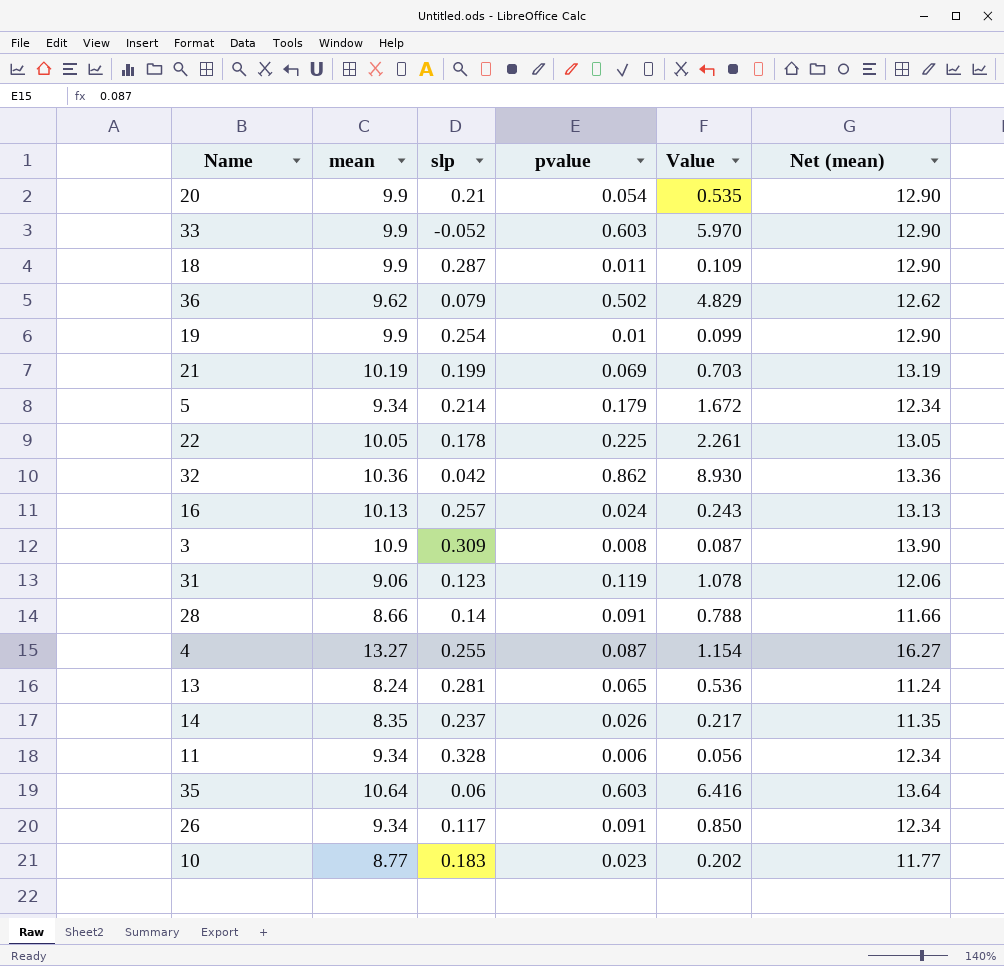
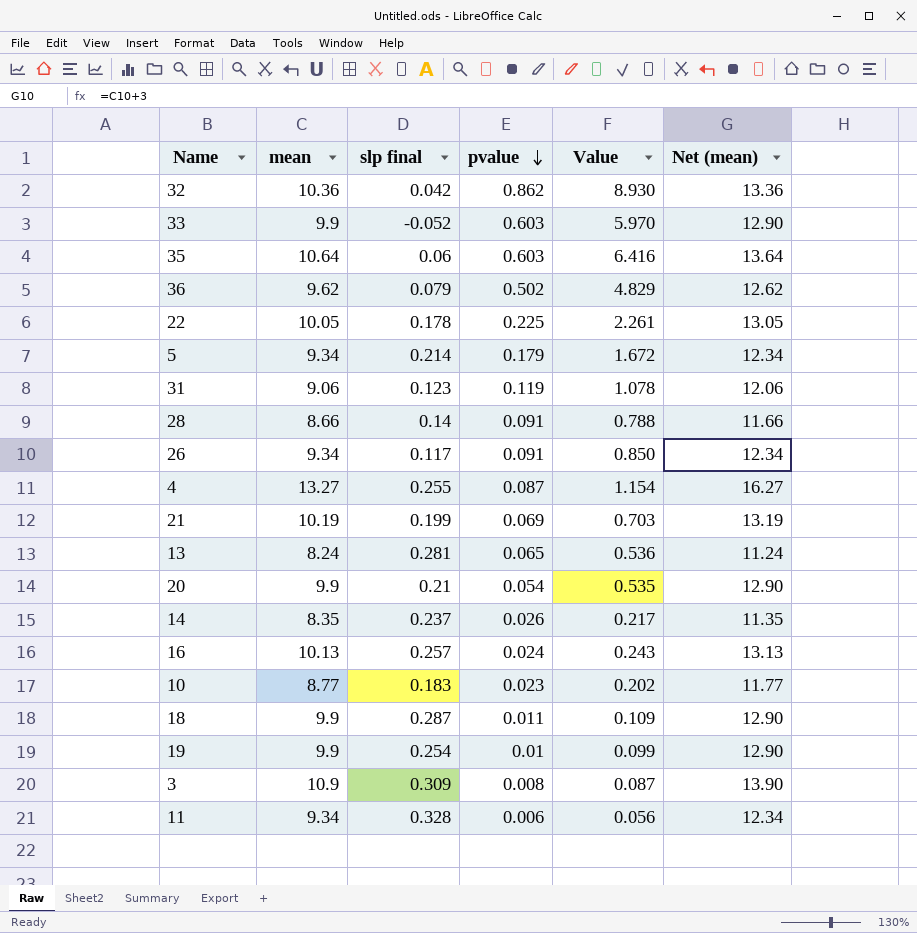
row order: none -> pvalue descending
column name: slp -> slp final

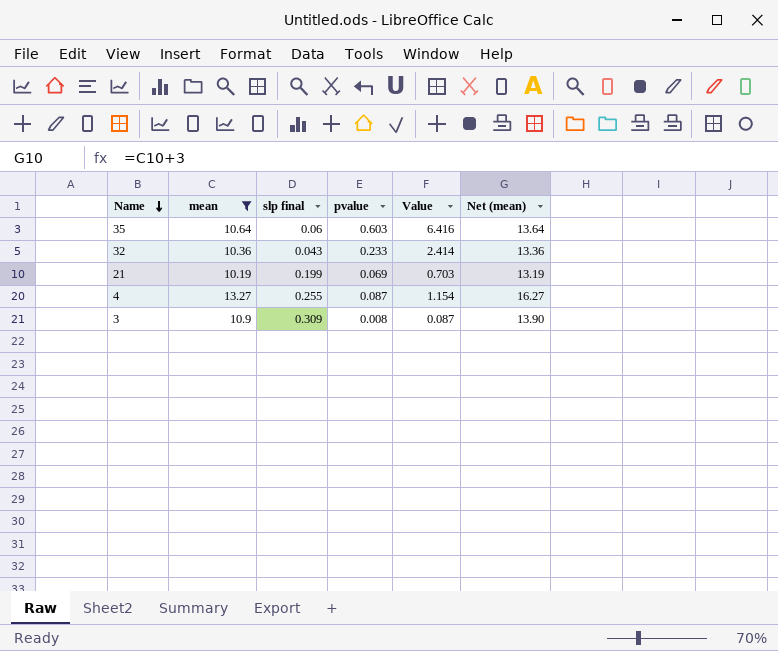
filter: none -> mean >= 10.19
row order: pvalue descending -> Name descending
32 | slp final: 0.042 -> 0.043
32 | pvalue: 0.862 -> 0.233
32 | Value: 8.930 -> 2.414

